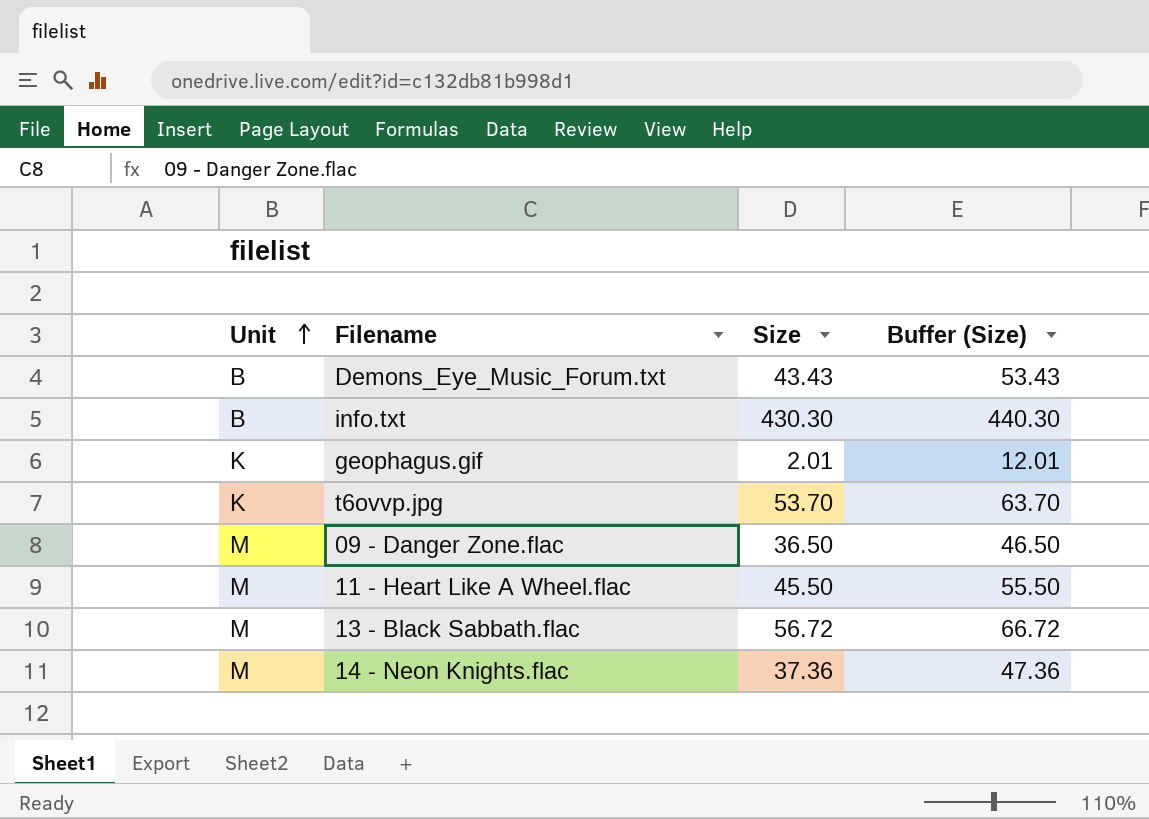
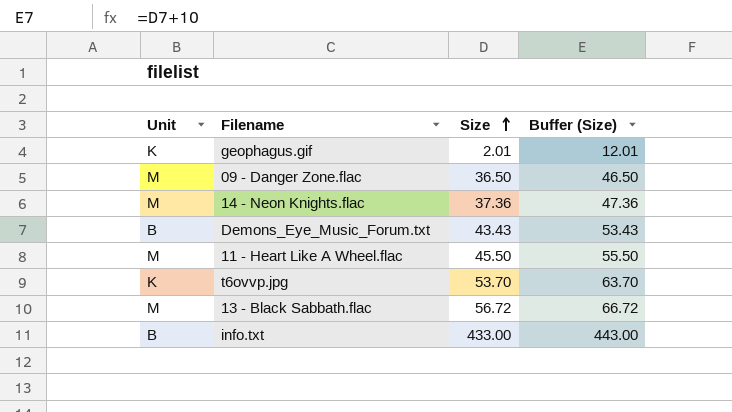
row order: Unit ascending -> Size ascending
info.txt | Size: 430.30 -> 433.00
info.txt | Buffer (Size): 440.30 -> 443.00

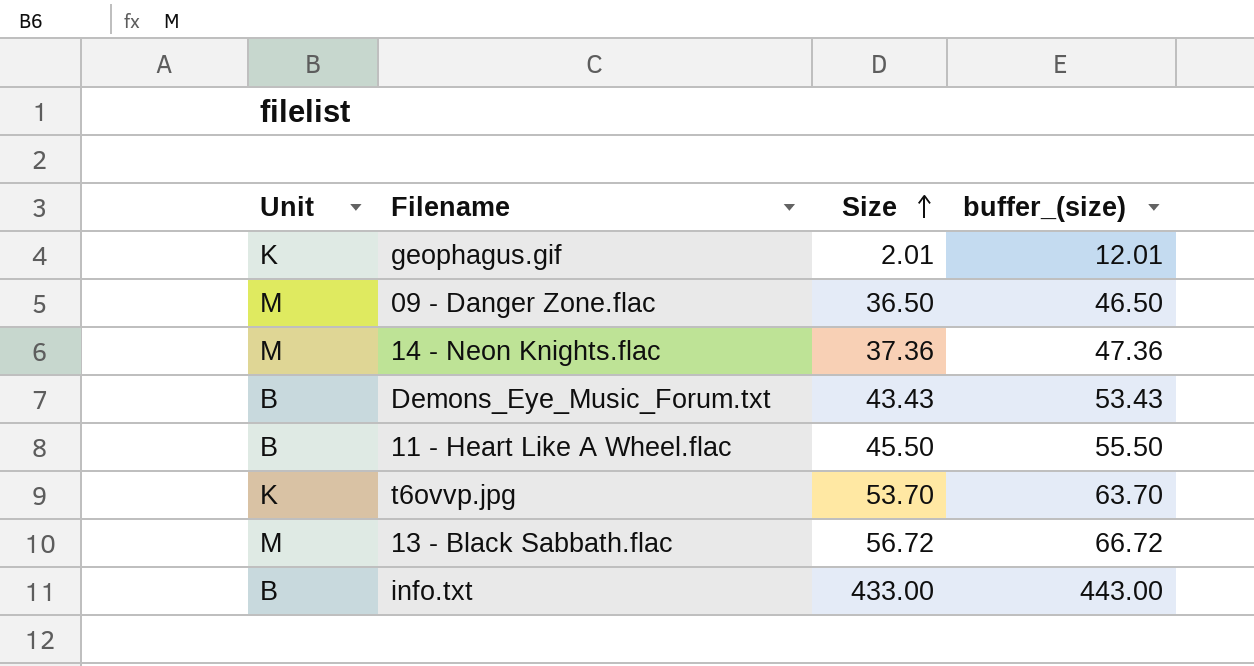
column name: Buffer (Size) -> buffer_(size)
11 - Heart Like A Wheel.flac | Unit: M -> B

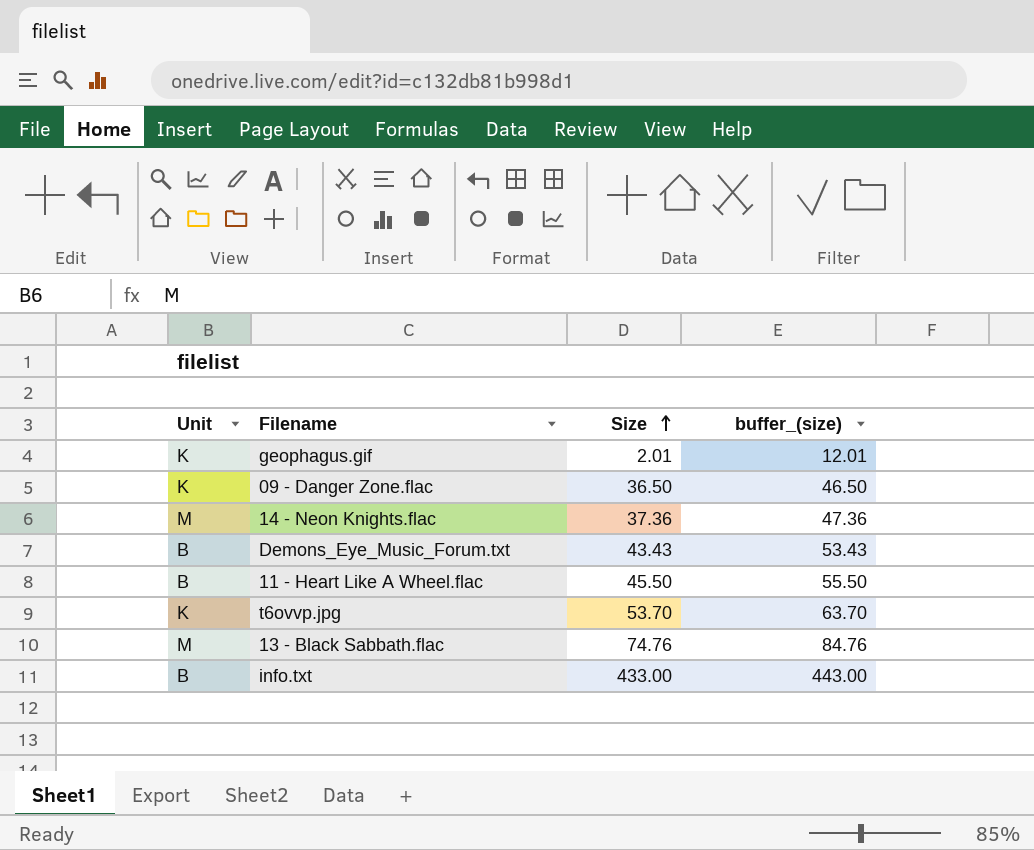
09 - Danger Zone.flac | Unit: M -> K
13 - Black Sabbath.flac | Size: 56.72 -> 74.76
13 - Black Sabbath.flac | buffer_(size): 66.72 -> 84.76

